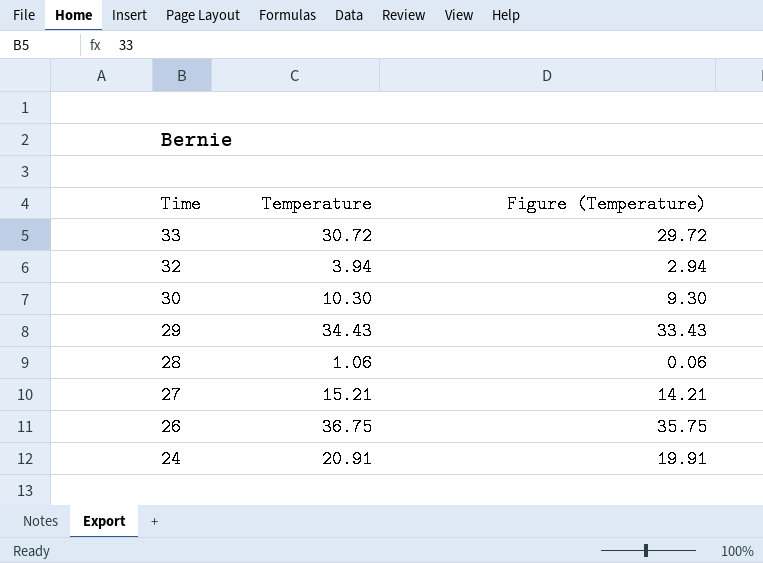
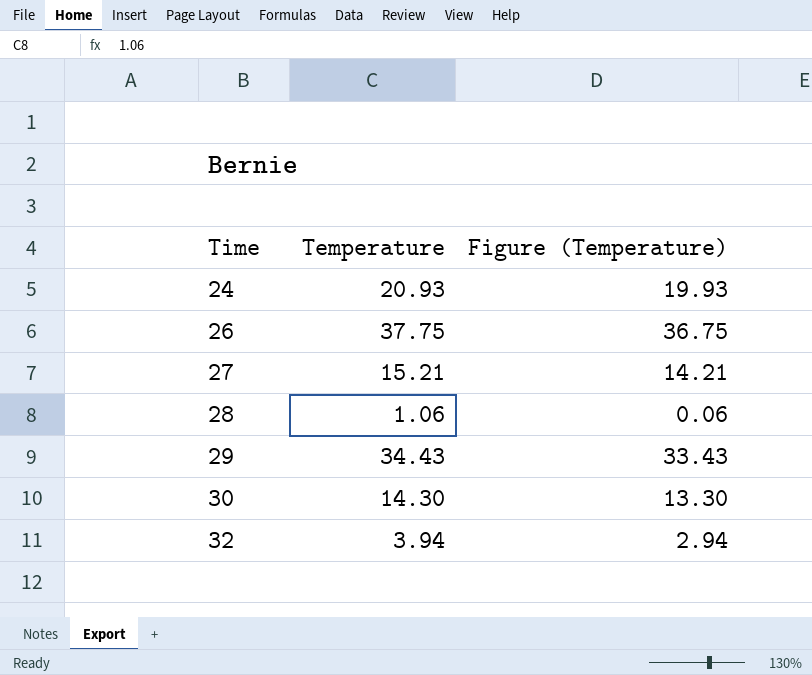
row order: Time descending -> Time ascending
row 33: 30.72 | 29.72 -> none
24 | Temperature: 20.91 -> 20.93
24 | Figure (Temperature): 19.91 -> 19.93
26 | Temperature: 36.75 -> 37.75
26 | Figure (Temperature): 35.75 -> 36.75
30 | Temperature: 10.30 -> 14.30
30 | Figure (Temperature): 9.30 -> 13.30

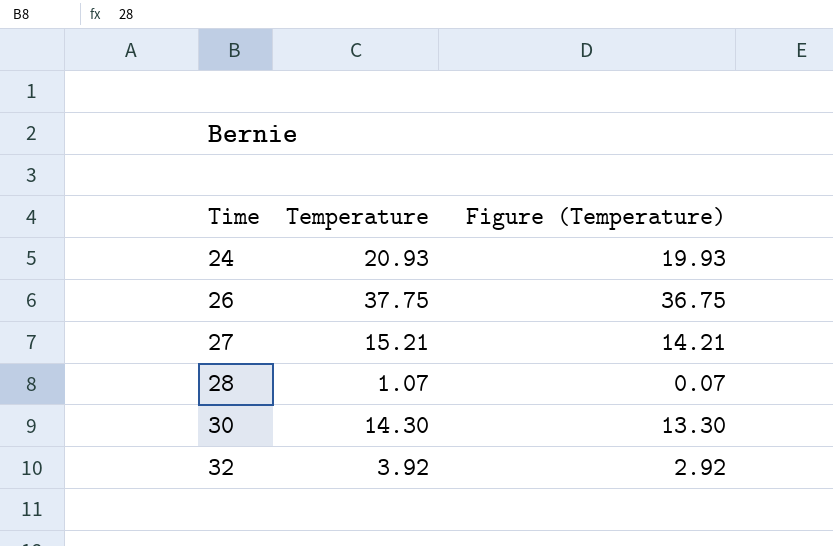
row 29: 34.43 | 33.43 -> none
28 | Temperature: 1.06 -> 1.07
28 | Figure (Temperature): 0.06 -> 0.07
32 | Temperature: 3.94 -> 3.92
32 | Figure (Temperature): 2.94 -> 2.92

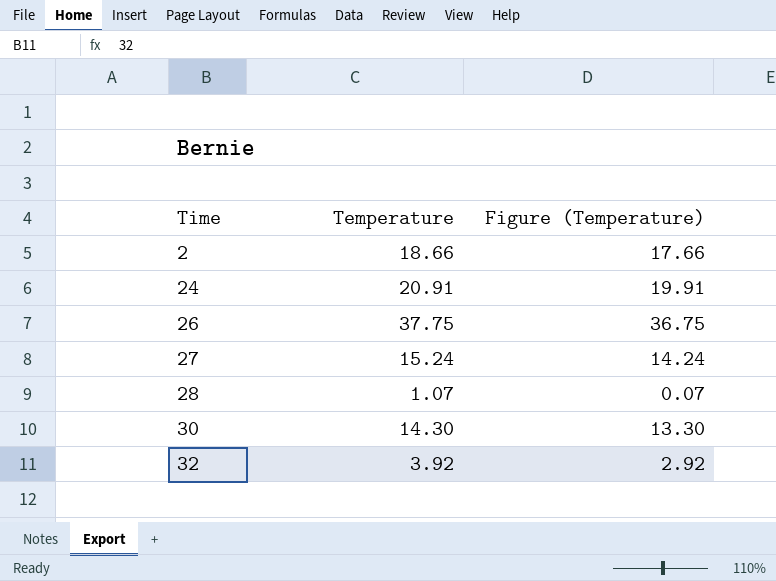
row 2: none -> 18.66 | 17.66
24 | Temperature: 20.93 -> 20.91
24 | Figure (Temperature): 19.93 -> 19.91
27 | Temperature: 15.21 -> 15.24
27 | Figure (Temperature): 14.21 -> 14.24

